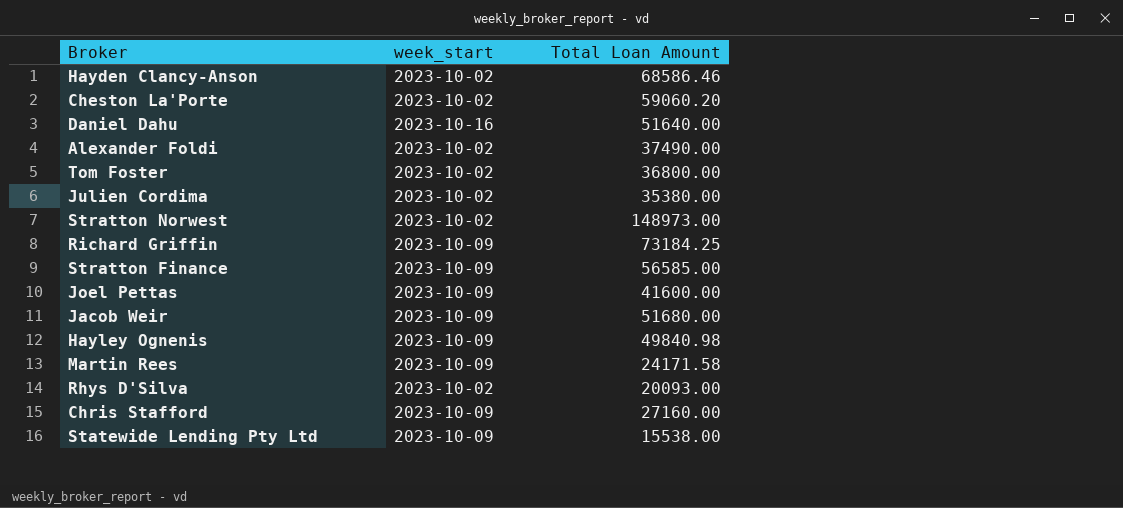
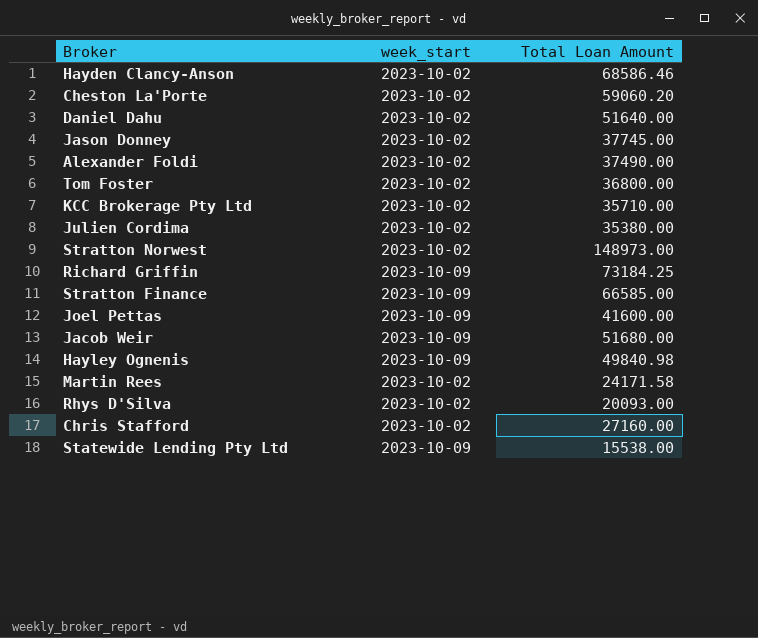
Daniel Dahu | week_start: 2023-10-16 -> 2023-10-02
row Jason Donney: none -> 2023-10-02 | 37745.00
row KCC Brokerage Pty Ltd: none -> 2023-10-02 | 35710.00
Stratton Finance | Total Loan Amount: 56585.00 -> 66585.00
Martin Rees | week_start: 2023-10-09 -> 2023-10-02
Chris Stafford | week_start: 2023-10-09 -> 2023-10-02

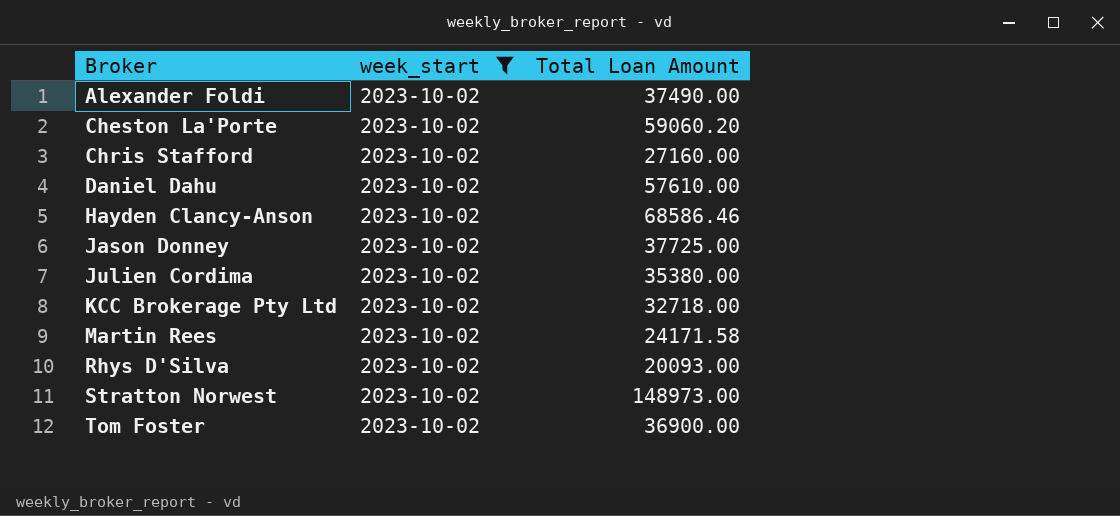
filter: none -> week_start = 2023-10-02
row order: none -> Broker ascending
Daniel Dahu | Total Loan Amount: 51640.00 -> 57610.00
Jason Donney | Total Loan Amount: 37745.00 -> 37725.00
KCC Brokerage Pty Ltd | Total Loan Amount: 35710.00 -> 32718.00
Tom Foster | Total Loan Amount: 36800.00 -> 36900.00

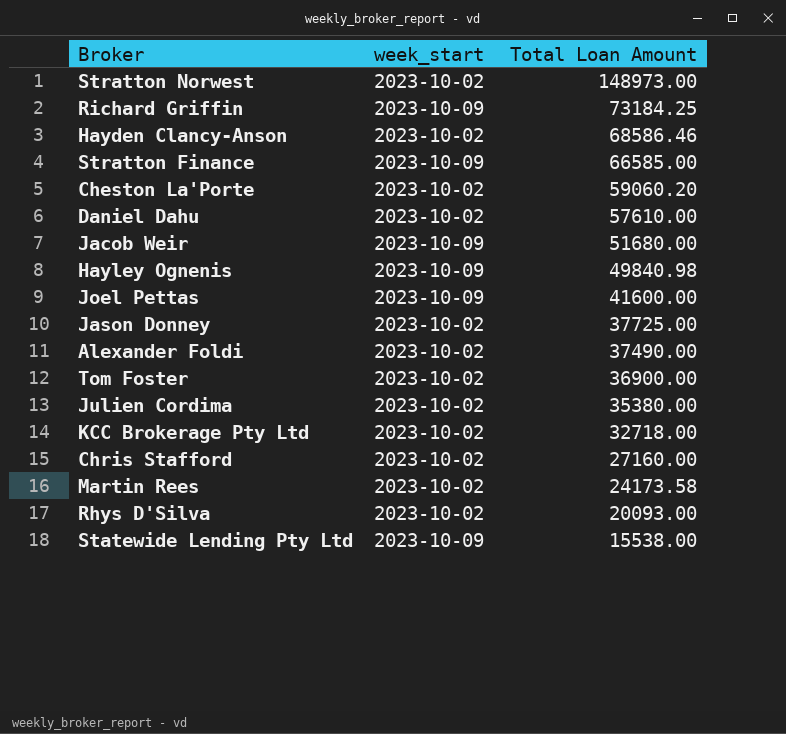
filter: week_start = 2023-10-02 -> none
row order: Broker ascending -> Total Loan Amount descending
Martin Rees | Total Loan Amount: 24171.58 -> 24173.58

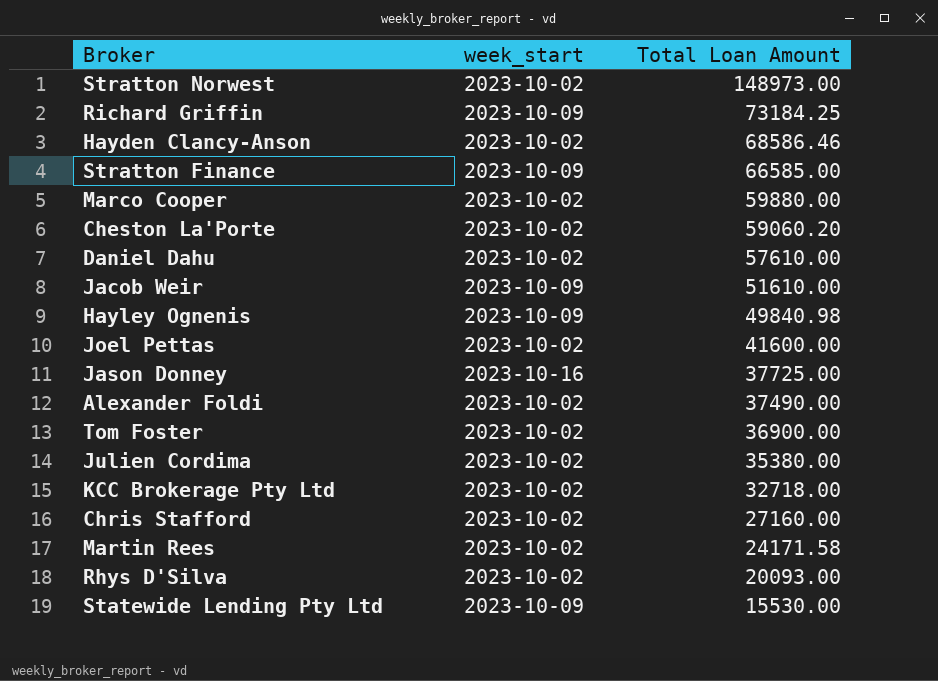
row Marco Cooper: none -> 2023-10-02 | 59880.00
Jacob Weir | Total Loan Amount: 51680.00 -> 51610.00
Joel Pettas | week_start: 2023-10-09 -> 2023-10-02
Jason Donney | week_start: 2023-10-02 -> 2023-10-16
Martin Rees | Total Loan Amount: 24173.58 -> 24171.58
Statewide Lending Pty Ltd | Total Loan Amount: 15538.00 -> 15530.00

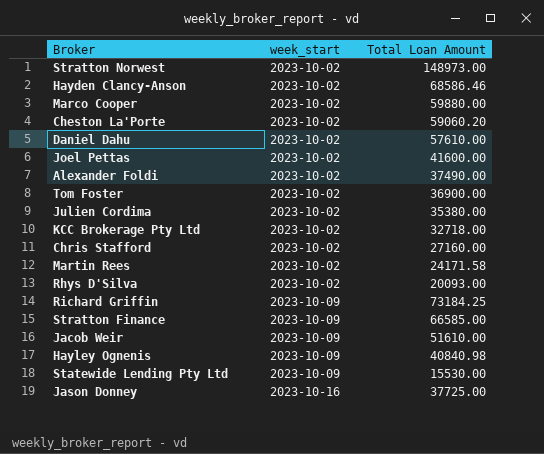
row order: Total Loan Amount descending -> week_start ascending
Hayley Ognenis | Total Loan Amount: 49840.98 -> 40840.98

